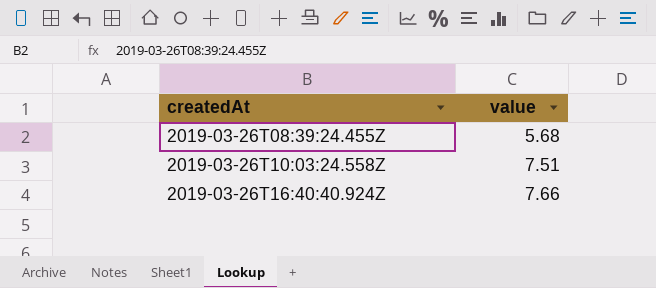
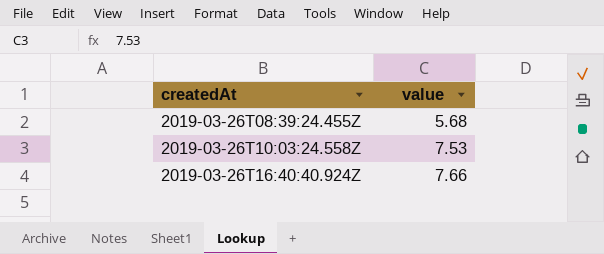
2019-03-26T10:03:24.558Z | value: 7.51 -> 7.53

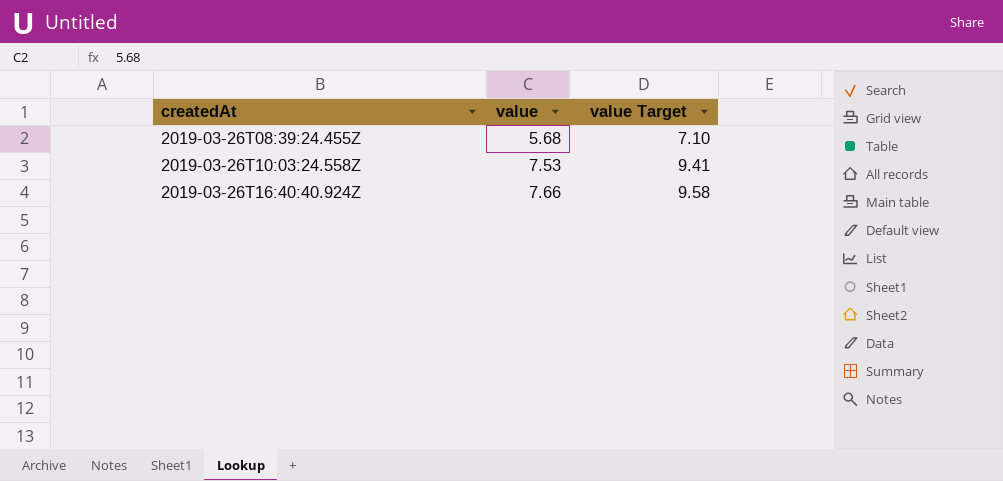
column value Target | formula: none -> [value] * 1.25

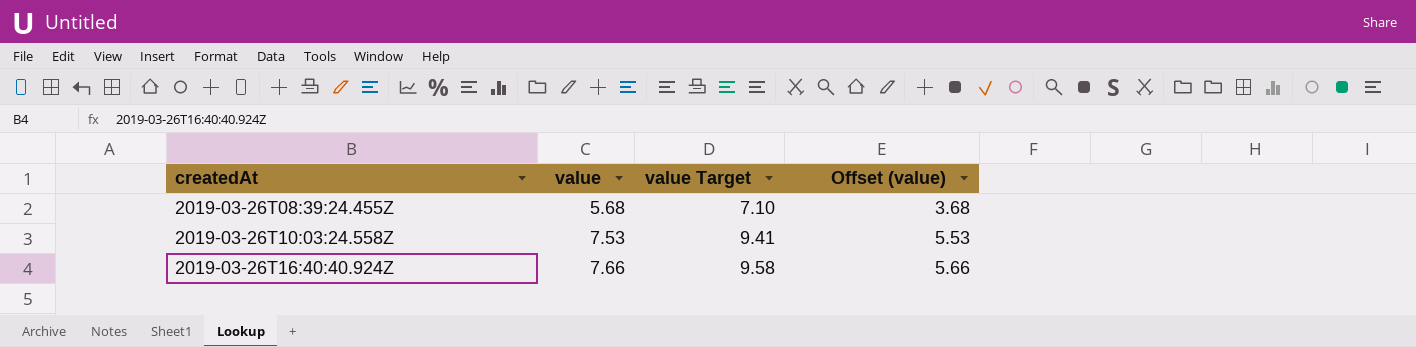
column Offset (value) | formula: none -> [value] - 2

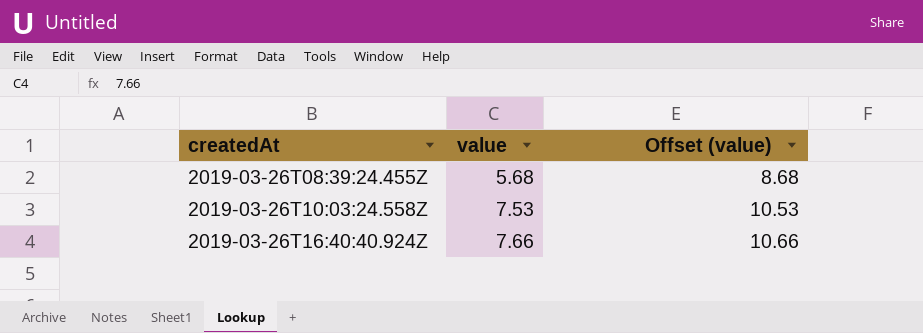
column value Target | formula: [value] * 1.25 -> none
column Offset (value) | formula: [value] - 2 -> [value] + 3

